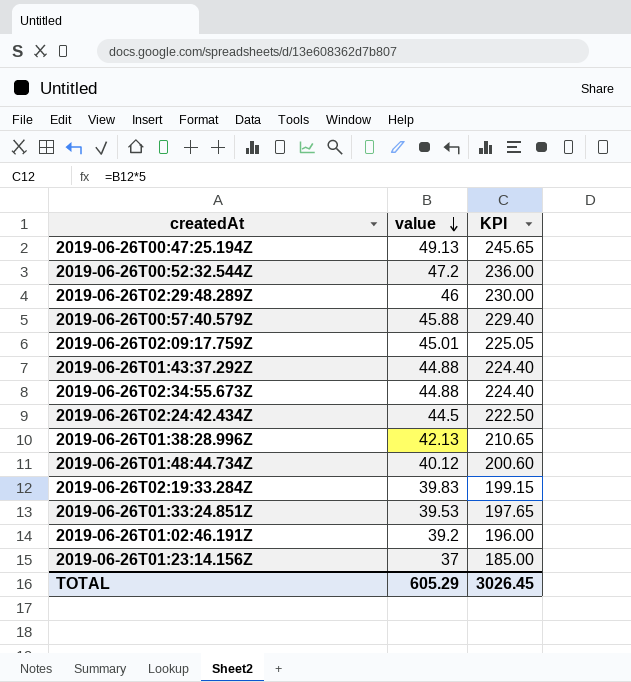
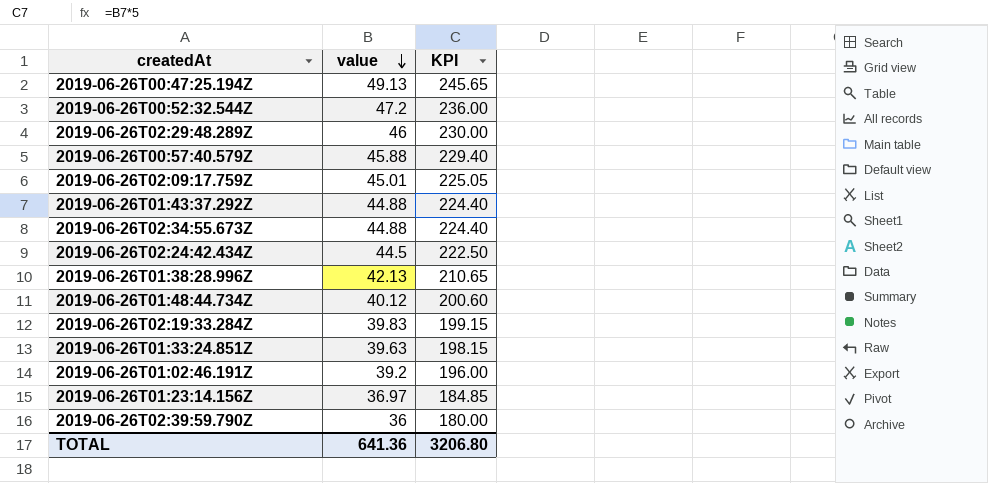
2019-06-26T01:33:24.851Z | value: 39.53 -> 39.63
2019-06-26T01:33:24.851Z | KPI: 197.65 -> 198.15
2019-06-26T01:23:14.156Z | value: 37 -> 36.97
2019-06-26T01:23:14.156Z | KPI: 185.00 -> 184.85
row 2019-06-26T02:39:59.790Z: none -> 36 | 180.00
TOTAL | value: 605.29 -> 641.36
TOTAL | KPI: 3026.45 -> 3206.80

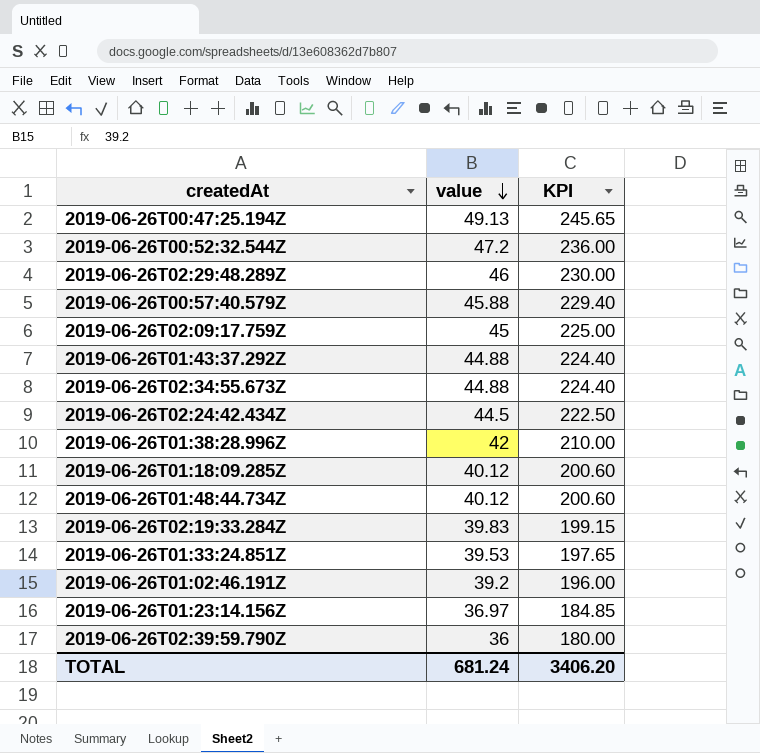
2019-06-26T02:09:17.759Z | value: 45.01 -> 45
2019-06-26T02:09:17.759Z | KPI: 225.05 -> 225.00
2019-06-26T01:38:28.996Z | value: 42.13 -> 42
2019-06-26T01:38:28.996Z | KPI: 210.65 -> 210.00
row 2019-06-26T01:18:09.285Z: none -> 40.12 | 200.60
2019-06-26T01:33:24.851Z | value: 39.63 -> 39.53
2019-06-26T01:33:24.851Z | KPI: 198.15 -> 197.65
TOTAL | value: 641.36 -> 681.24
TOTAL | KPI: 3206.80 -> 3406.20

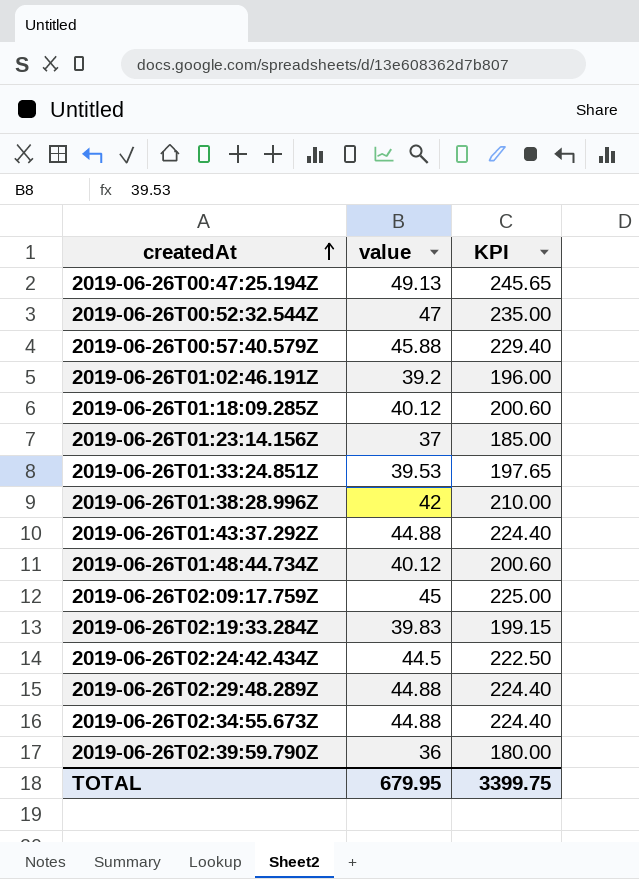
row order: value descending -> createdAt ascending
2019-06-26T00:52:32.544Z | value: 47.2 -> 47
2019-06-26T00:52:32.544Z | KPI: 236.00 -> 235.00
2019-06-26T01:23:14.156Z | value: 36.97 -> 37
2019-06-26T01:23:14.156Z | KPI: 184.85 -> 185.00
2019-06-26T02:29:48.289Z | value: 46 -> 44.88
2019-06-26T02:29:48.289Z | KPI: 230.00 -> 224.40
TOTAL | value: 681.24 -> 679.95
TOTAL | KPI: 3406.20 -> 3399.75

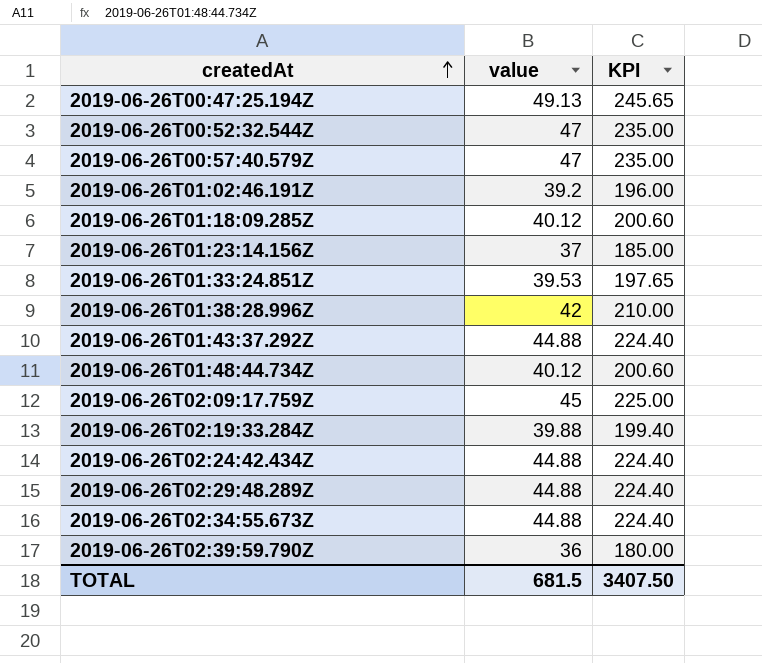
2019-06-26T00:57:40.579Z | value: 45.88 -> 47
2019-06-26T00:57:40.579Z | KPI: 229.40 -> 235.00
2019-06-26T02:19:33.284Z | value: 39.83 -> 39.88
2019-06-26T02:19:33.284Z | KPI: 199.15 -> 199.40
2019-06-26T02:24:42.434Z | value: 44.5 -> 44.88
2019-06-26T02:24:42.434Z | KPI: 222.50 -> 224.40
TOTAL | value: 679.95 -> 681.5
TOTAL | KPI: 3399.75 -> 3407.50

